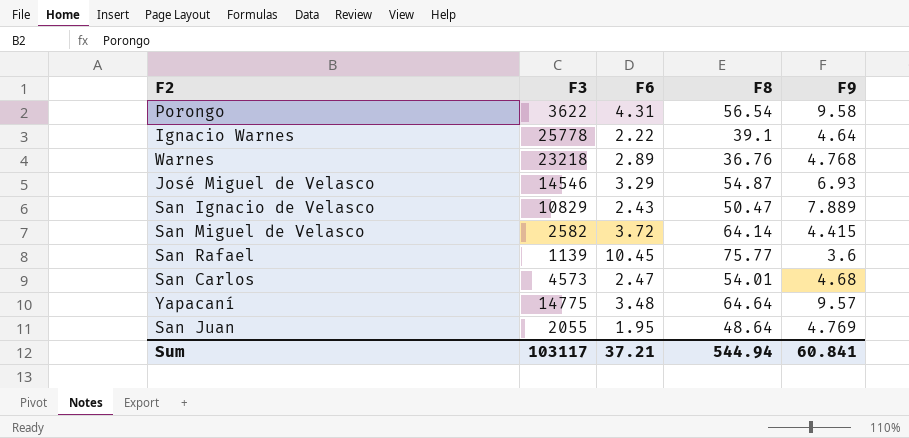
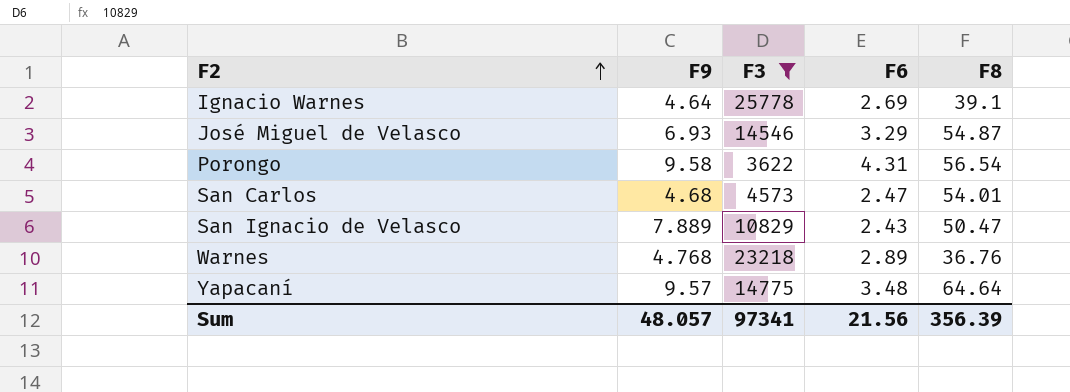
filter: none -> F3 >= 3622
row order: none -> F2 ascending
column F9 | position: 5 -> 2
Ignacio Warnes | F6: 2.22 -> 2.69
Sum | F9: 60.841 -> 48.057
Sum | F3: 103117 -> 97341
Sum | F6: 37.21 -> 21.56
Sum | F8: 544.94 -> 356.39

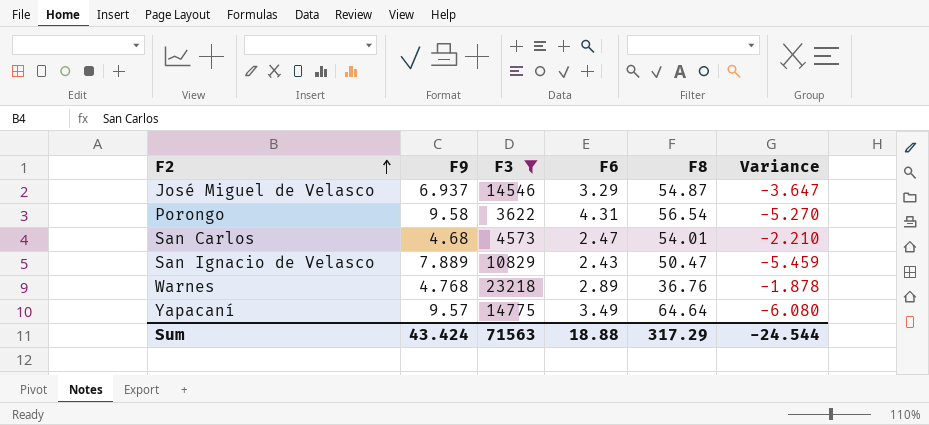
column Variance | formula: none -> [F6] - [F9]
row Ignacio Warnes: 4.64 | 25778 | 2.69 | 39.1 -> none
José Miguel de Velasco | F9: 6.93 -> 6.937
Yapacaní | F6: 3.48 -> 3.49
Sum | F9: 48.057 -> 43.424
Sum | F3: 97341 -> 71563
Sum | F6: 21.56 -> 18.88
Sum | F8: 356.39 -> 317.29

